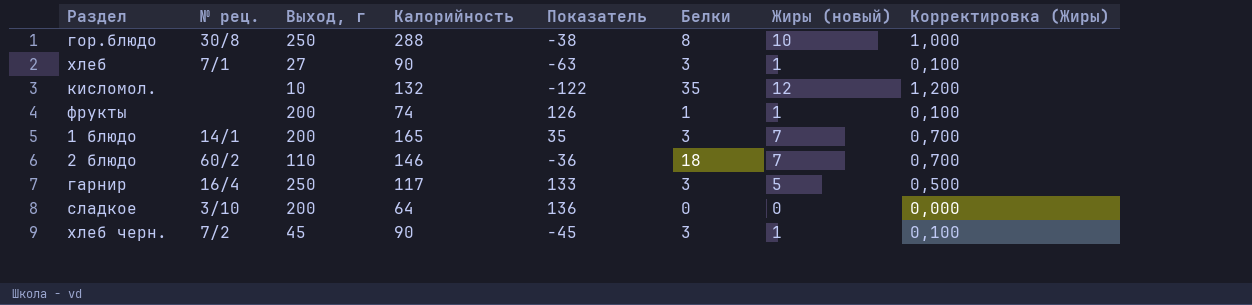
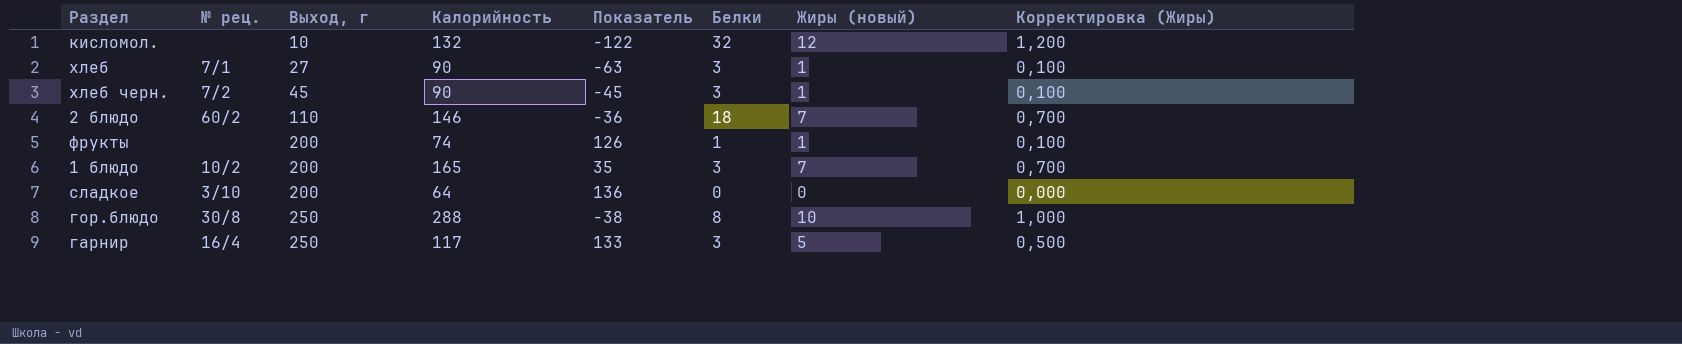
row order: none -> Выход, г ascending
кисломол. | Белки: 35 -> 32
1 блюдо | № рец.: 14/1 -> 10/2

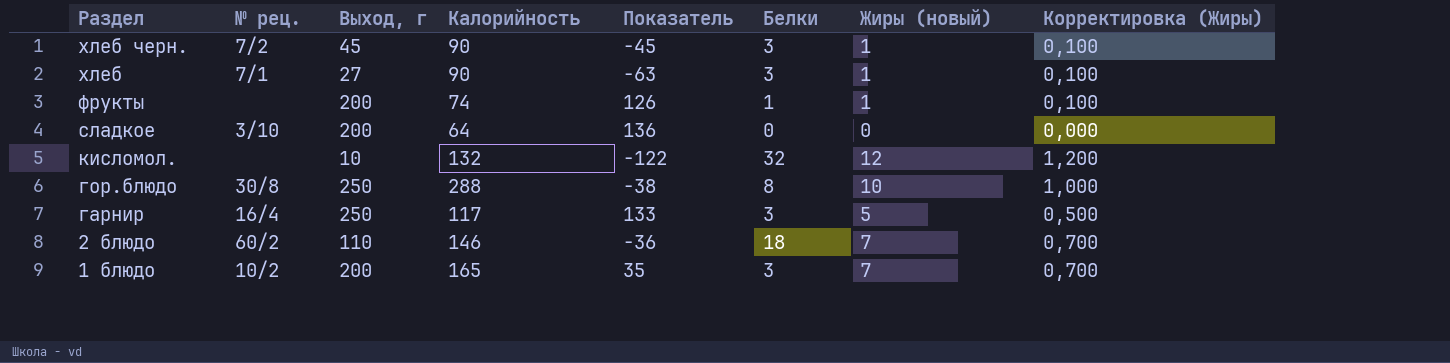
row order: Выход, г ascending -> Раздел descending

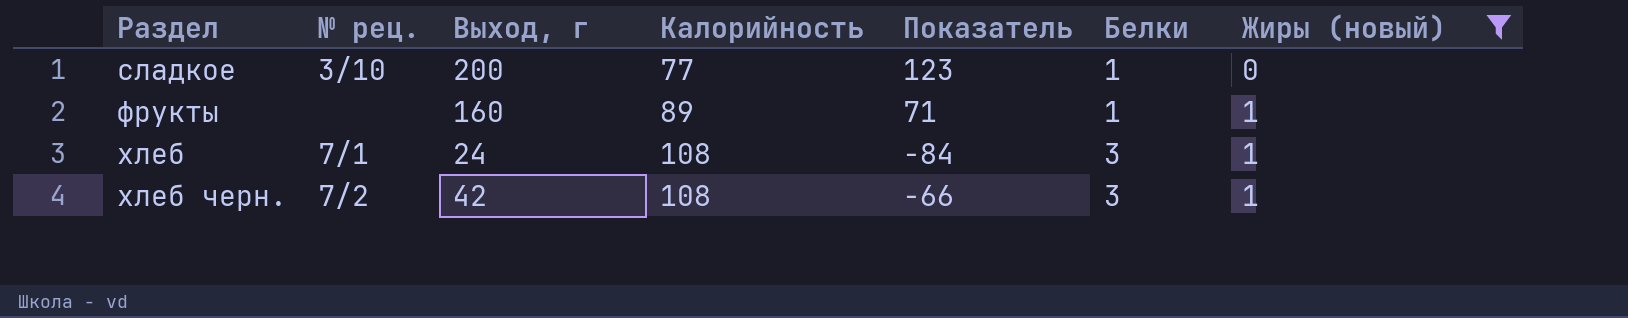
filter: none -> Жиры (новый) <= 1
row order: Раздел descending -> Раздел ascending
column Корректировка (Жиры) | formula: [Жиры (новый)] * 0,1 -> none
сладкое | Калорийность: 64 -> 77
сладкое | Показатель: 136 -> 123
сладкое | Белки: 0 -> 1
фрукты | Выход, г: 200 -> 160
фрукты | Калорийность: 74 -> 89
фрукты | Показатель: 126 -> 71
хлеб | Выход, г: 27 -> 24
хлеб | Калорийность: 90 -> 108
хлеб | Показатель: -63 -> -84
хлеб черн. | Выход, г: 45 -> 42
хлеб черн. | Калорийность: 90 -> 108
хлеб черн. | Показатель: -45 -> -66

